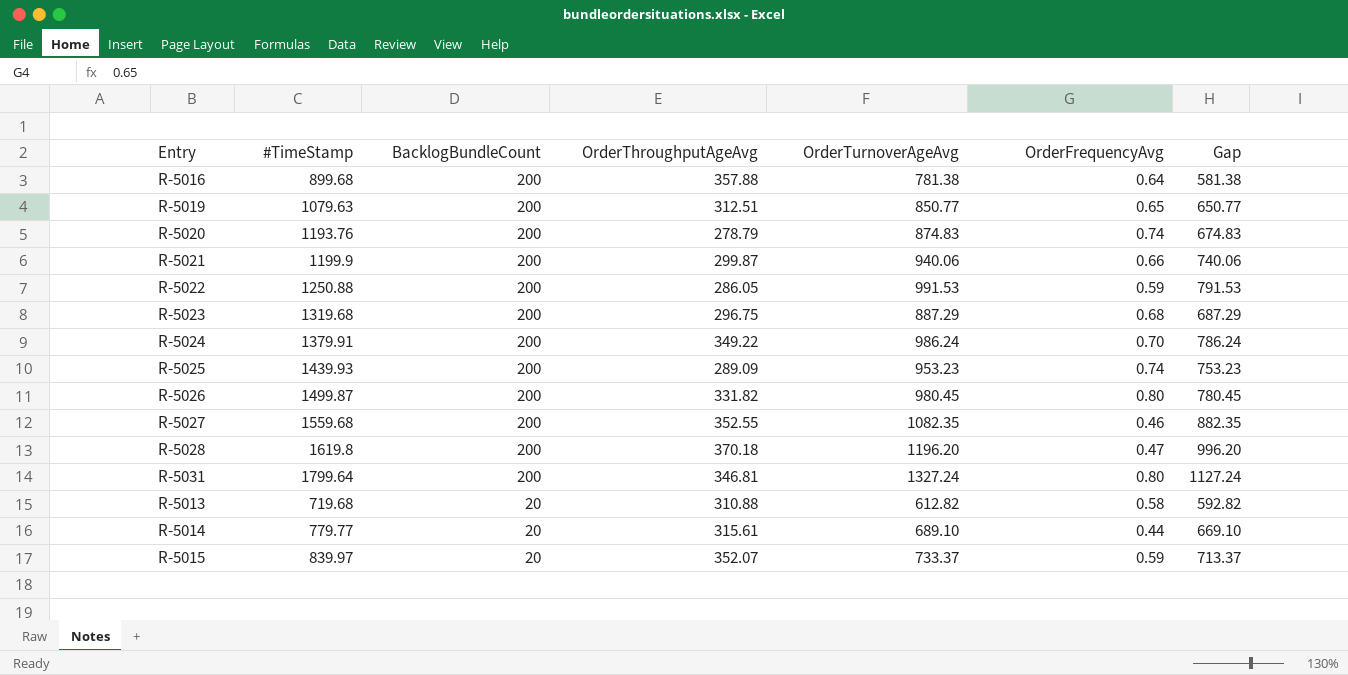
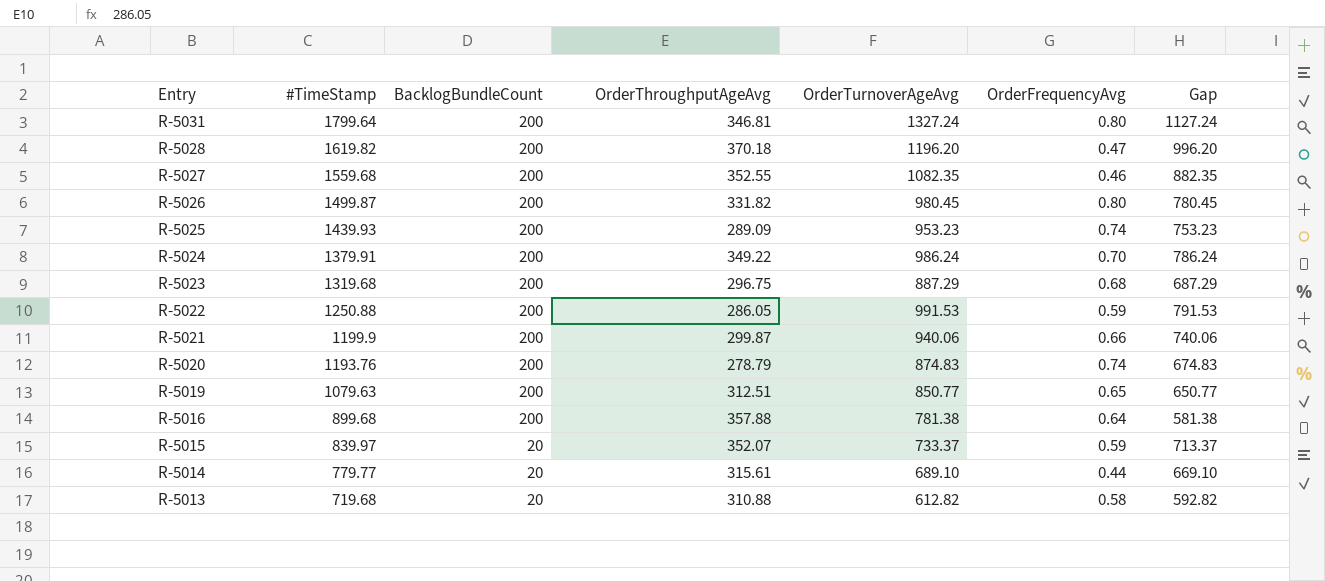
row order: BacklogBundleCount descending -> Entry descending
R-5028 | #TimeStamp: 1619.8 -> 1619.82

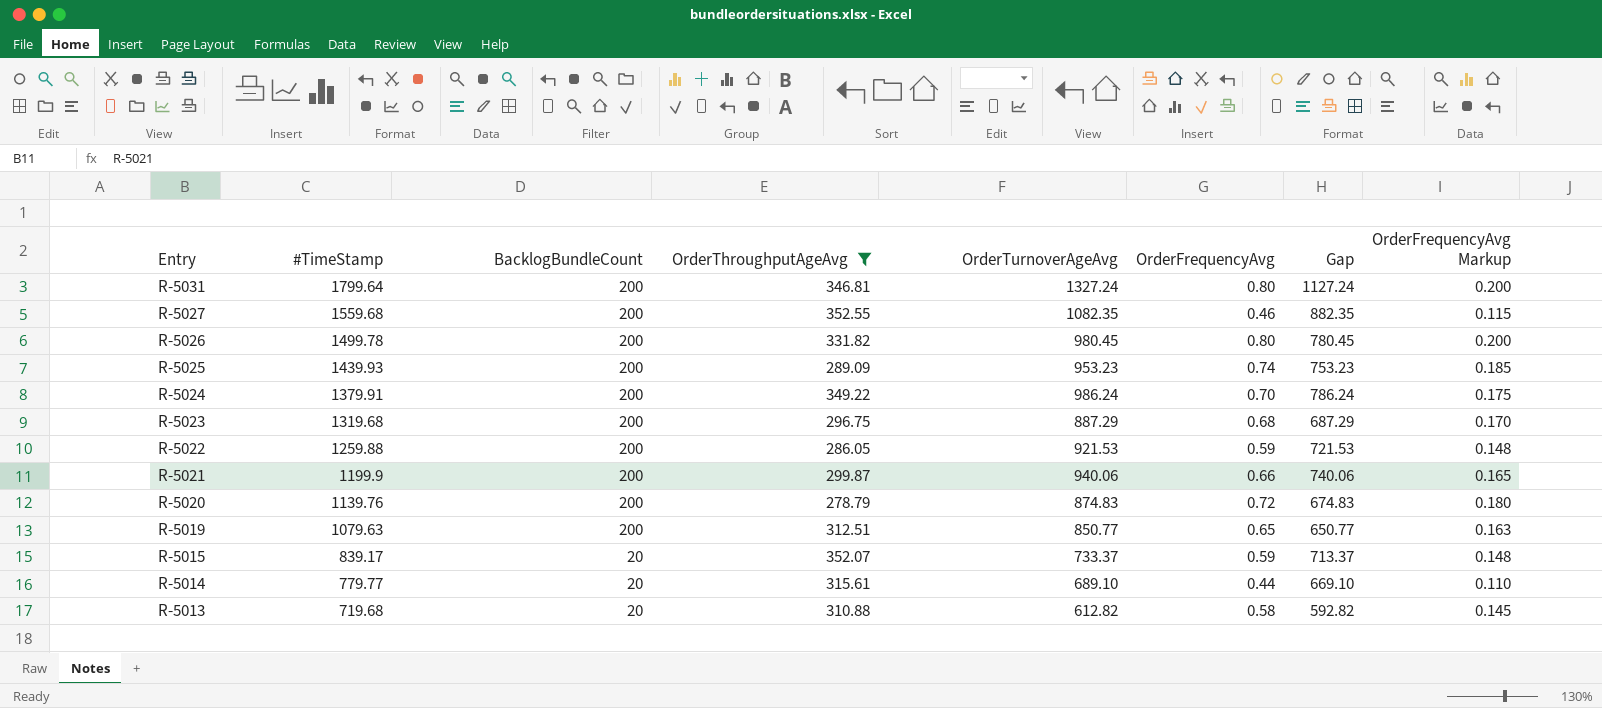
filter: none -> OrderThroughputAgeAvg <= 352.55
column OrderFrequencyAvg Markup | formula: none -> [OrderFrequencyAvg] * 0.25
R-5026 | #TimeStamp: 1499.87 -> 1499.78
R-5022 | #TimeStamp: 1250.88 -> 1259.88
R-5022 | OrderTurnoverAgeAvg: 991.53 -> 921.53
R-5022 | Gap: 791.53 -> 721.53
R-5020 | #TimeStamp: 1193.76 -> 1139.76
R-5020 | OrderFrequencyAvg: 0.74 -> 0.72
R-5015 | #TimeStamp: 839.97 -> 839.17

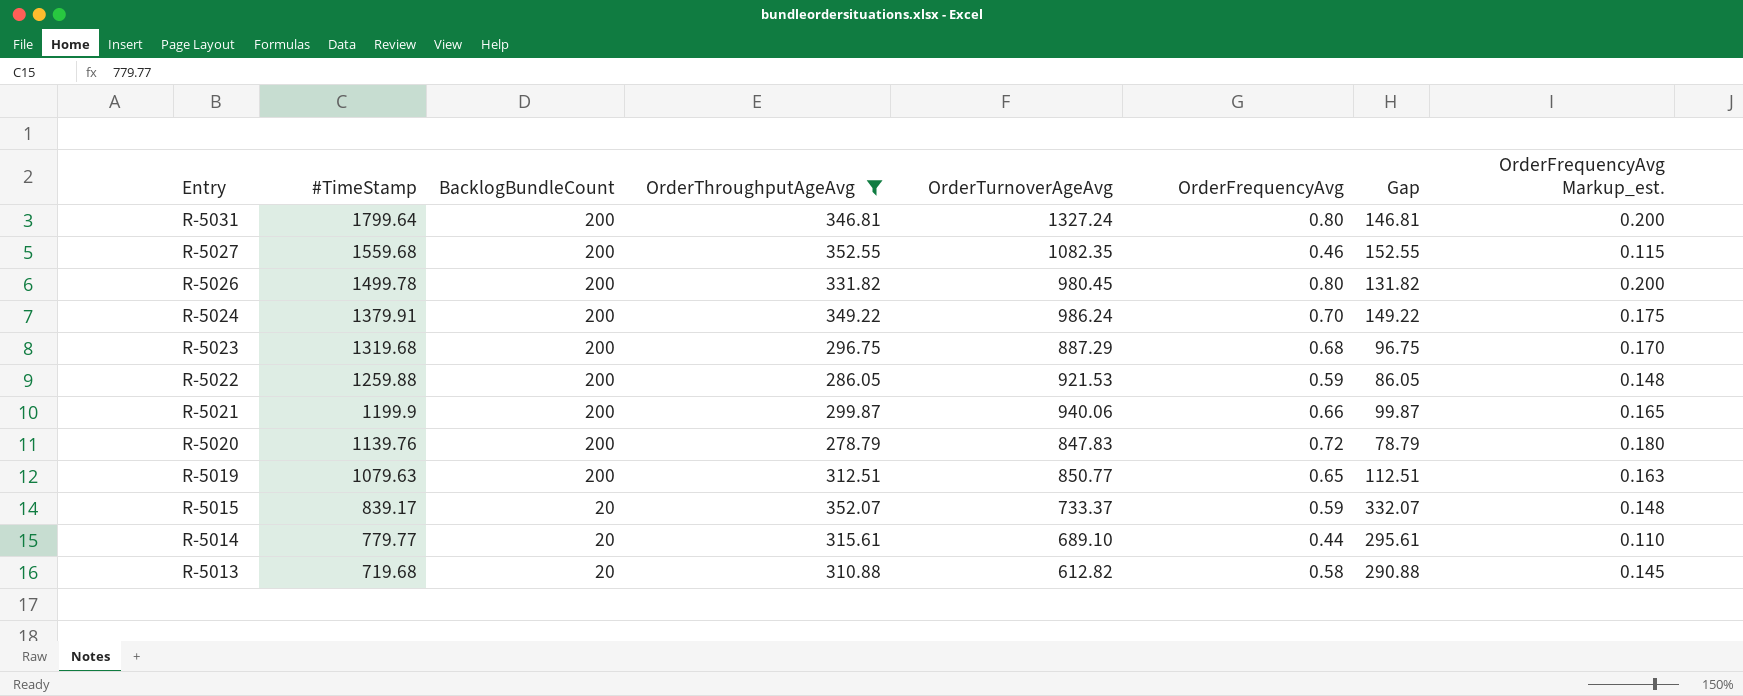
column Gap | formula: [OrderTurnoverAgeAvg] - [BacklogBundleCount] -> [OrderThroughputAgeAvg] - [BacklogBundleCount]
column name: OrderFrequencyAvg Markup -> OrderFrequencyAvg Markup_est.
row R-5025: 1439.93 | 200 | 289.09 | 953.23 | 0.74 | 753.23 | 0.185 -> none
R-5020 | OrderTurnoverAgeAvg: 874.83 -> 847.83

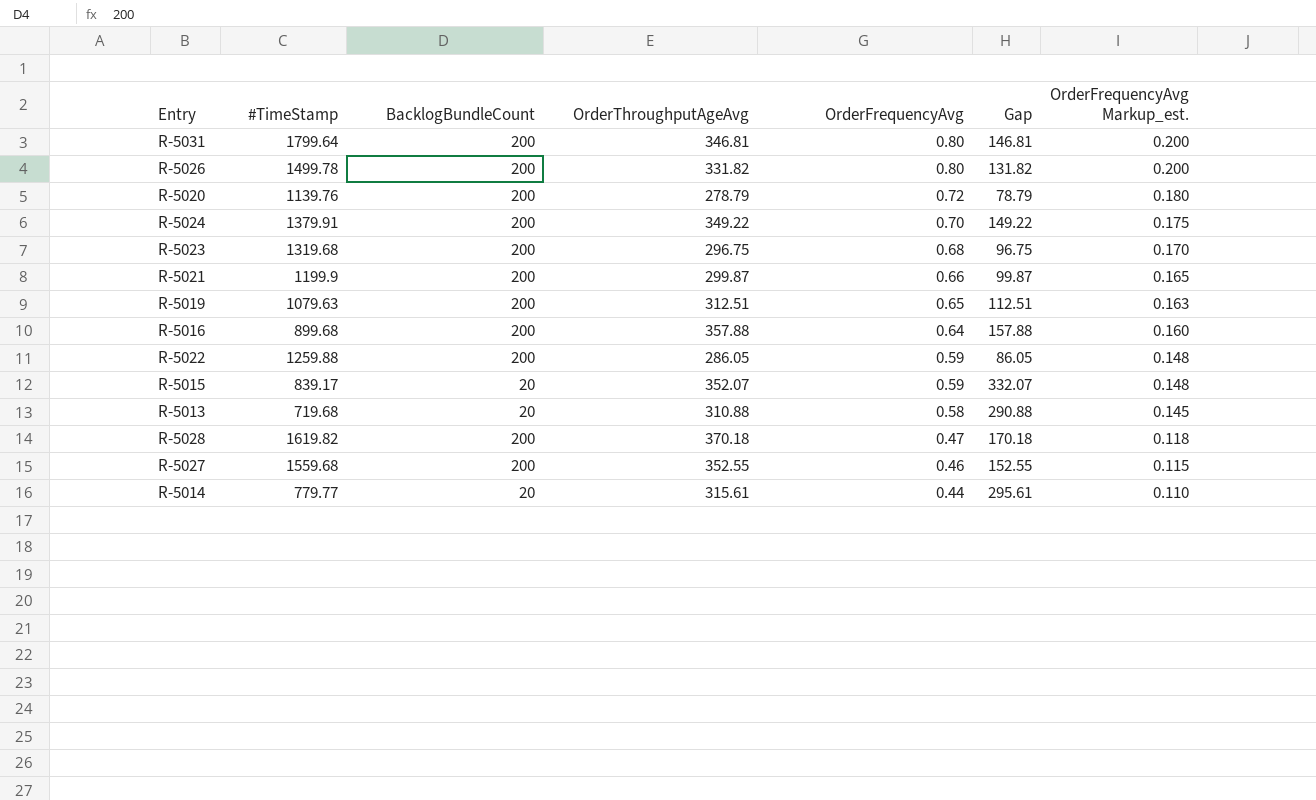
filter: OrderThroughputAgeAvg <= 352.55 -> none
row order: Entry descending -> OrderFrequencyAvg descending
column OrderTurnoverAgeAvg | position: 5 -> none

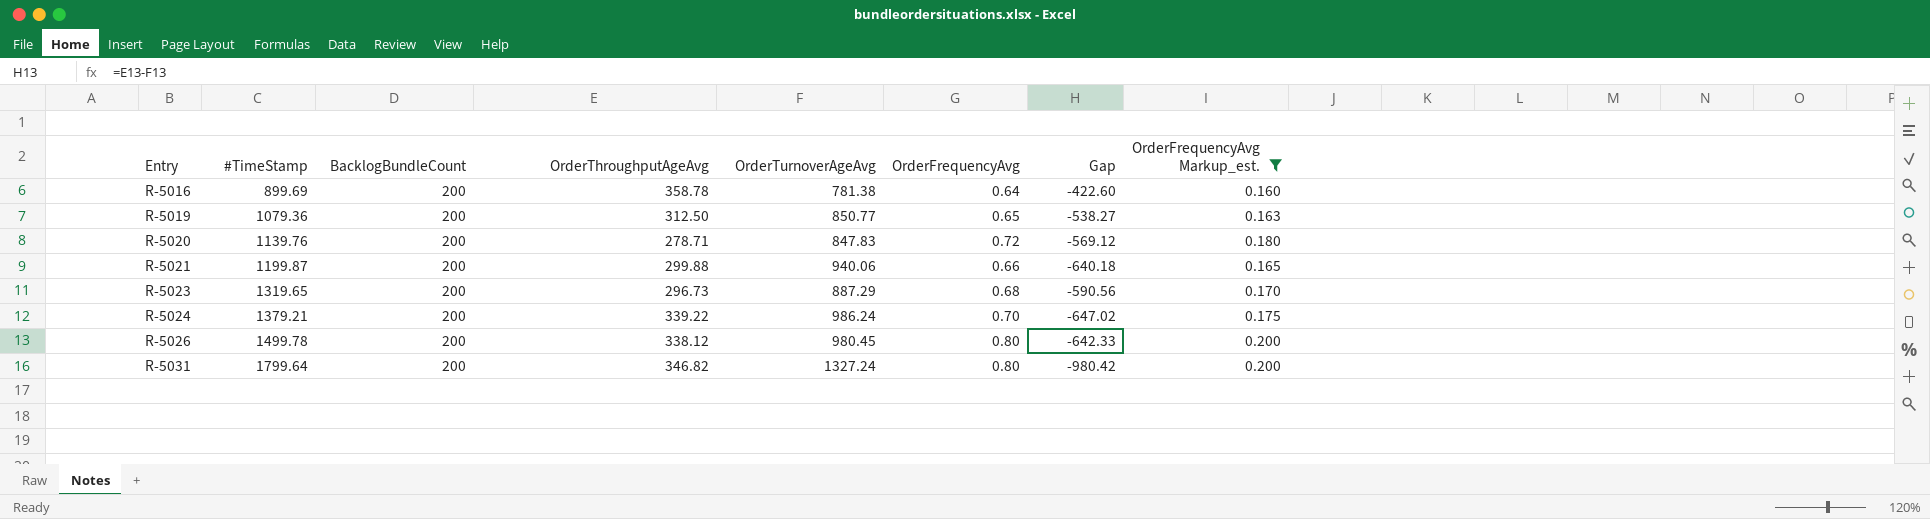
filter: none -> OrderFrequencyAvg Markup_est. >= 0.160
row order: OrderFrequencyAvg descending -> Entry ascending
column OrderTurnoverAgeAvg | position: none -> 5
column Gap | formula: [OrderThroughputAgeAvg] - [BacklogBundleCount] -> [OrderThroughputAgeAvg] - [OrderTurnoverAgeAvg]
R-5016 | #TimeStamp: 899.68 -> 899.69
R-5016 | OrderThroughputAgeAvg: 357.88 -> 358.78
R-5019 | #TimeStamp: 1079.63 -> 1079.36
R-5019 | OrderThroughputAgeAvg: 312.51 -> 312.50
R-5020 | OrderThroughputAgeAvg: 278.79 -> 278.71
R-5021 | #TimeStamp: 1199.9 -> 1199.87
R-5021 | OrderThroughputAgeAvg: 299.87 -> 299.88
R-5023 | #TimeStamp: 1319.68 -> 1319.65
R-5023 | OrderThroughputAgeAvg: 296.75 -> 296.73
R-5024 | #TimeStamp: 1379.91 -> 1379.21
R-5024 | OrderThroughputAgeAvg: 349.22 -> 339.22
R-5026 | OrderThroughputAgeAvg: 331.82 -> 338.12
R-5031 | OrderThroughputAgeAvg: 346.81 -> 346.82

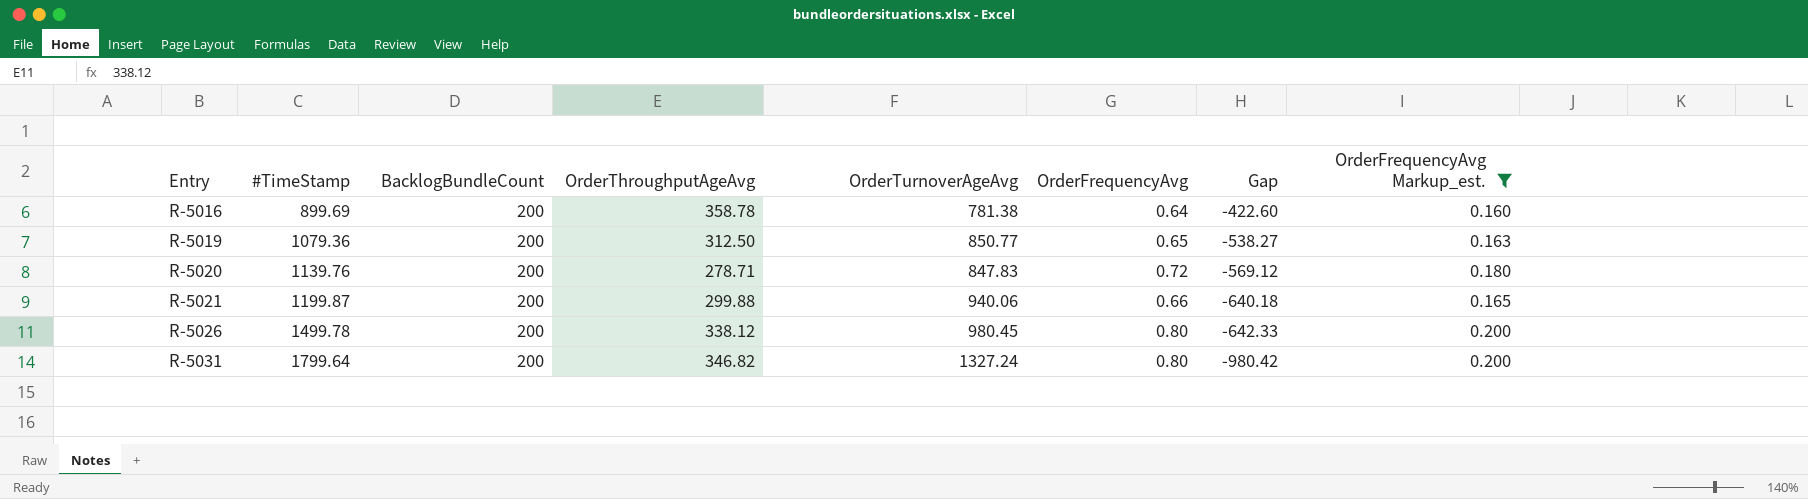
row R-5023: 1319.65 | 200 | 296.73 | 887.29 | 0.68 | -590.56 | 0.170 -> none
row R-5024: 1379.21 | 200 | 339.22 | 986.24 | 0.70 | -647.02 | 0.175 -> none

